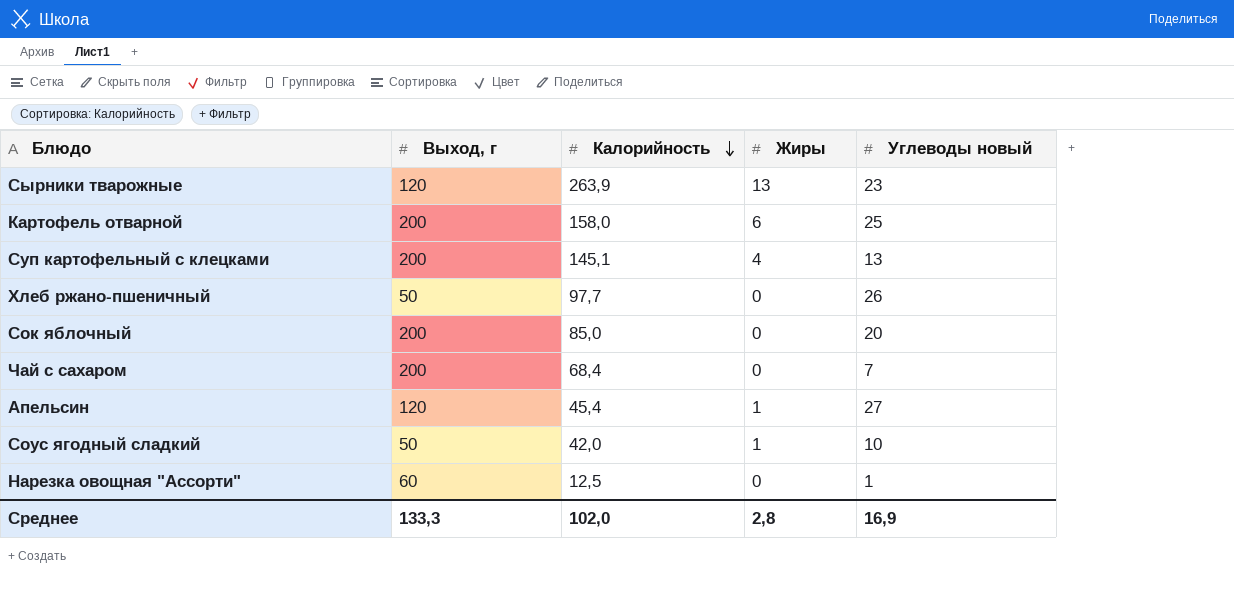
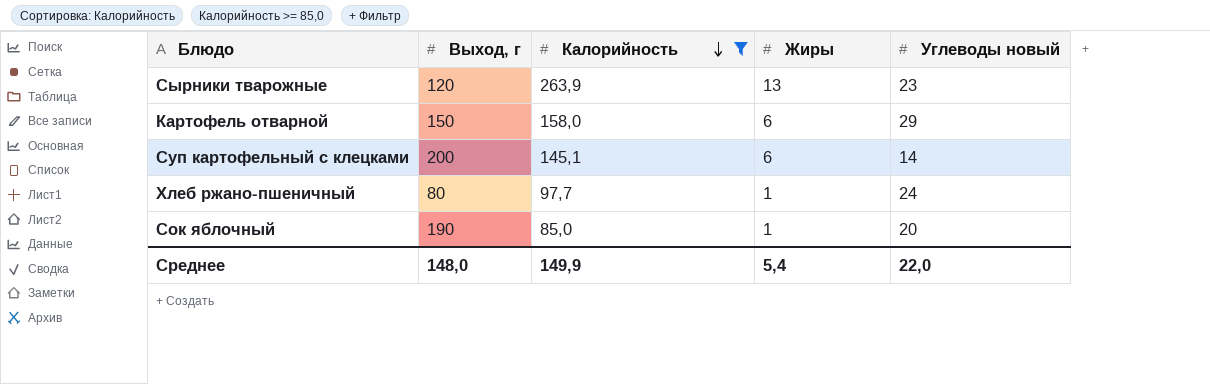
filter: none -> Калорийность >= 85,0
Картофель отварной | Выход, г: 200 -> 150
Картофель отварной | Углеводы новый: 25 -> 29
Суп картофельный с клецками | Жиры: 4 -> 6
Суп картофельный с клецками | Углеводы новый: 13 -> 14
Хлеб ржано-пшеничный | Выход, г: 50 -> 80
Хлеб ржано-пшеничный | Жиры: 0 -> 1
Хлеб ржано-пшеничный | Углеводы новый: 26 -> 24
Сок яблочный | Выход, г: 200 -> 190
Сок яблочный | Жиры: 0 -> 1
Среднее | Выход, г: 133,3 -> 148,0
Среднее | Калорийность: 102,0 -> 149,9
Среднее | Жиры: 2,8 -> 5,4
Среднее | Углеводы новый: 16,9 -> 22,0

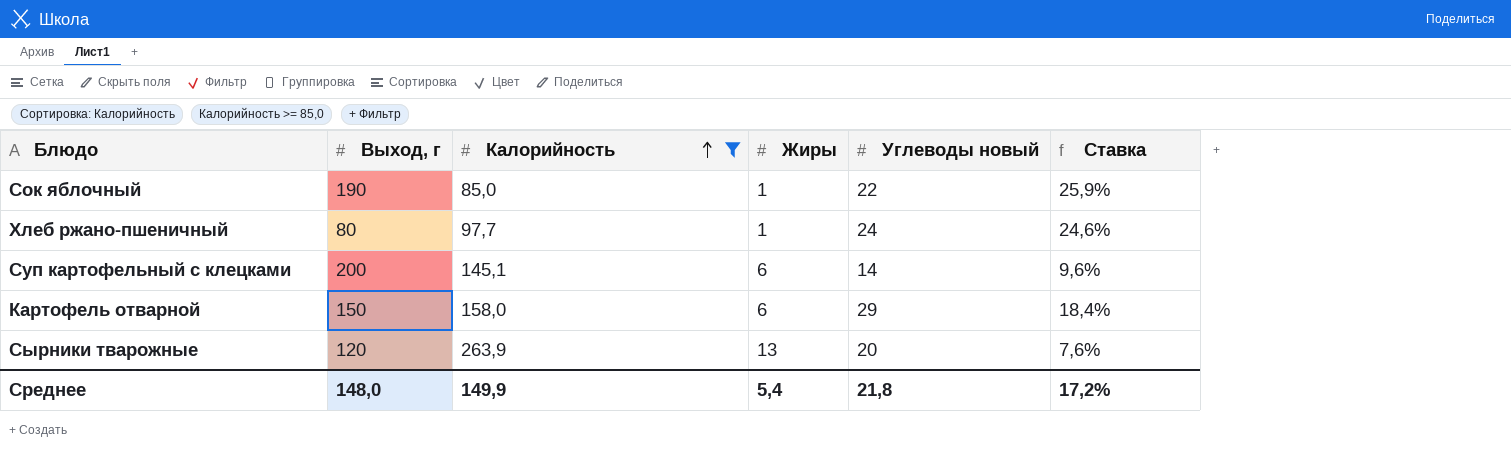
row order: Калорийность descending -> Калорийность ascending
column Ставка | formula: none -> [Углеводы новый] / [Калорийность]
Сок яблочный | Углеводы новый: 20 -> 22
Сырники тварожные | Углеводы новый: 23 -> 20
Среднее | Углеводы новый: 22,0 -> 21,8

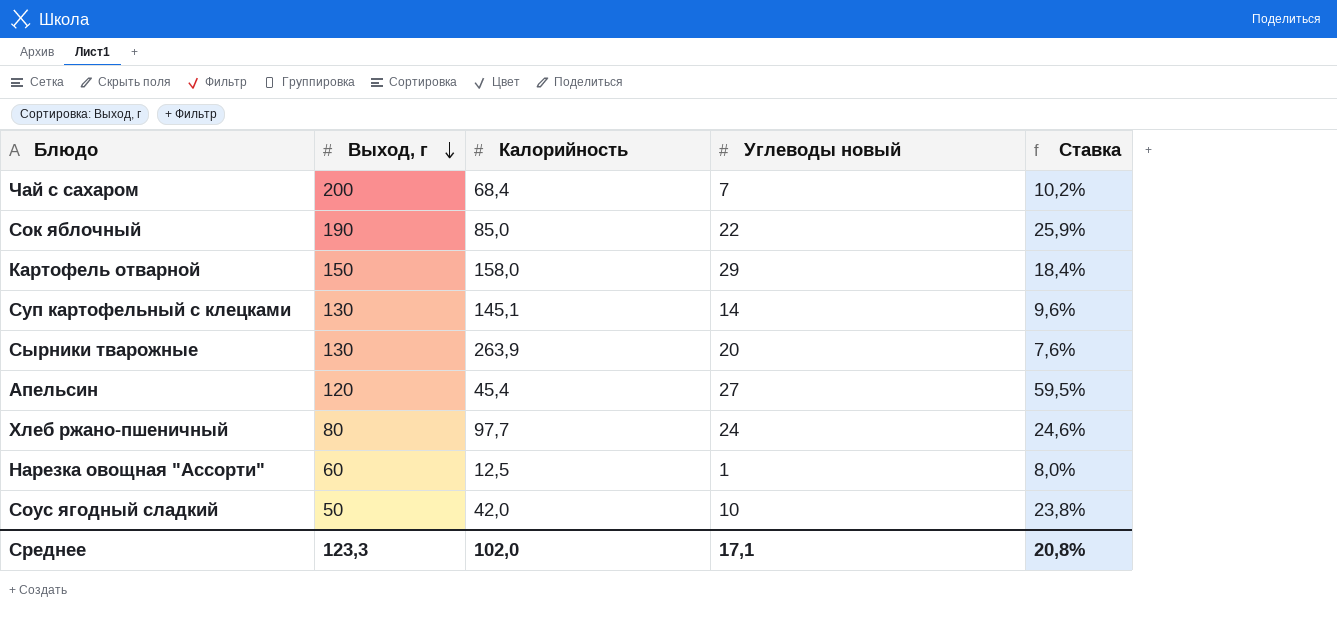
filter: Калорийность >= 85,0 -> none
row order: Калорийность ascending -> Выход, г descending
column Жиры | position: 4 -> none
Суп картофельный с клецками | Выход, г: 200 -> 130
Сырники тварожные | Выход, г: 120 -> 130
Среднее | Выход, г: 148,0 -> 123,3
Среднее | Калорийность: 149,9 -> 102,0
Среднее | Углеводы новый: 21,8 -> 17,1
Среднее | Ставка: 17,2% -> 20,8%

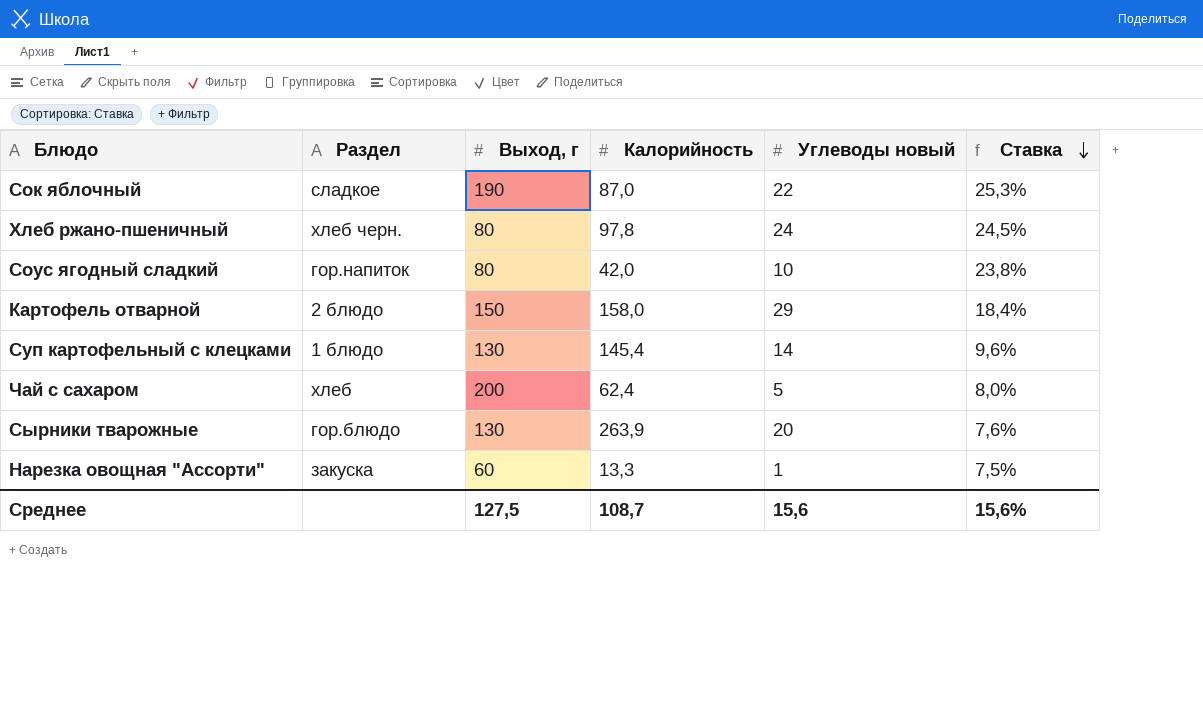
row order: Выход, г descending -> Ставка descending
column Раздел | position: none -> 2
row Апельсин: 120 | 45,4 | 27 | 59,5% -> none
Сок яблочный | Калорийность: 85,0 -> 87,0
Сок яблочный | Ставка: 25,9% -> 25,3%
Хлеб ржано-пшеничный | Калорийность: 97,7 -> 97,8
Хлеб ржано-пшеничный | Ставка: 24,6% -> 24,5%
Соус ягодный сладкий | Выход, г: 50 -> 80
Суп картофельный с клецками | Калорийность: 145,1 -> 145,4
Чай с сахаром | Калорийность: 68,4 -> 62,4
Чай с сахаром | Углеводы новый: 7 -> 5
Чай с сахаром | Ставка: 10,2% -> 8,0%
Нарезка овощная "Ассорти" | Калорийность: 12,5 -> 13,3
Нарезка овощная "Ассорти" | Ставка: 8,0% -> 7,5%
Среднее | Выход, г: 123,3 -> 127,5
Среднее | Калорийность: 102,0 -> 108,7
Среднее | Углеводы новый: 17,1 -> 15,6
Среднее | Ставка: 20,8% -> 15,6%

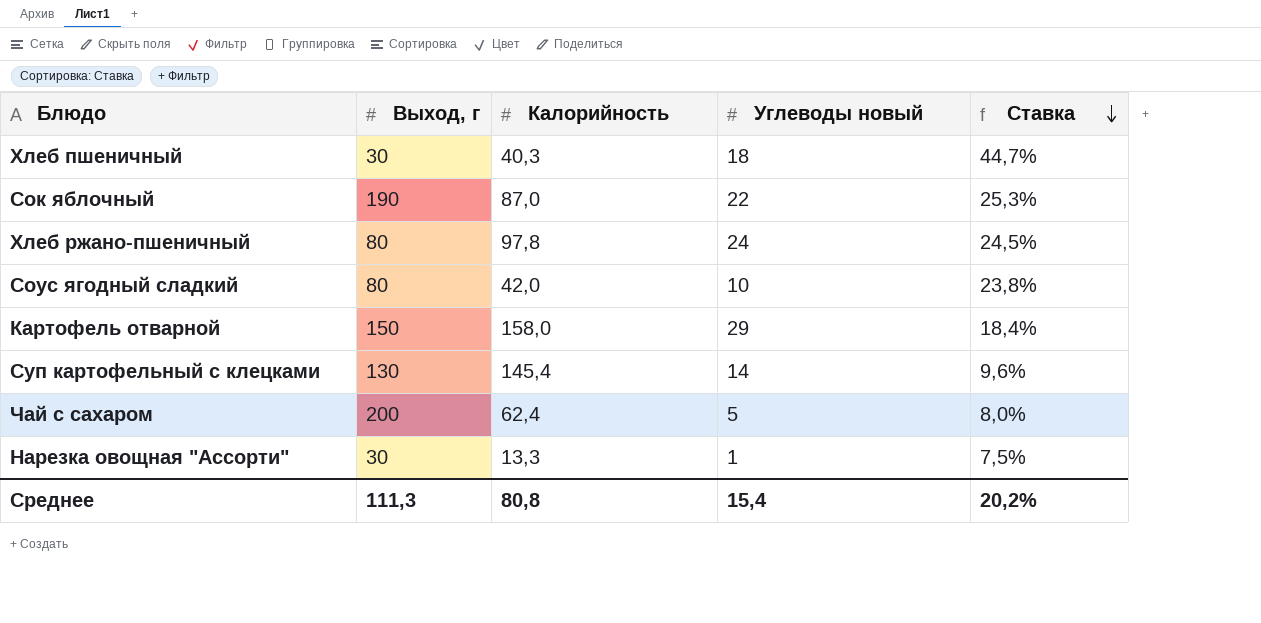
column Раздел | position: 2 -> none
row Сырники тварожные: гор.блюдо | 130 | 263,9 | 20 | 7,6% -> none
row Хлеб пшеничный: none -> 30 | 40,3 | 18 | 44,7%
Нарезка овощная "Ассорти" | Выход, г: 60 -> 30
Среднее | Выход, г: 127,5 -> 111,3
Среднее | Калорийность: 108,7 -> 80,8
Среднее | Углеводы новый: 15,6 -> 15,4
Среднее | Ставка: 15,6% -> 20,2%

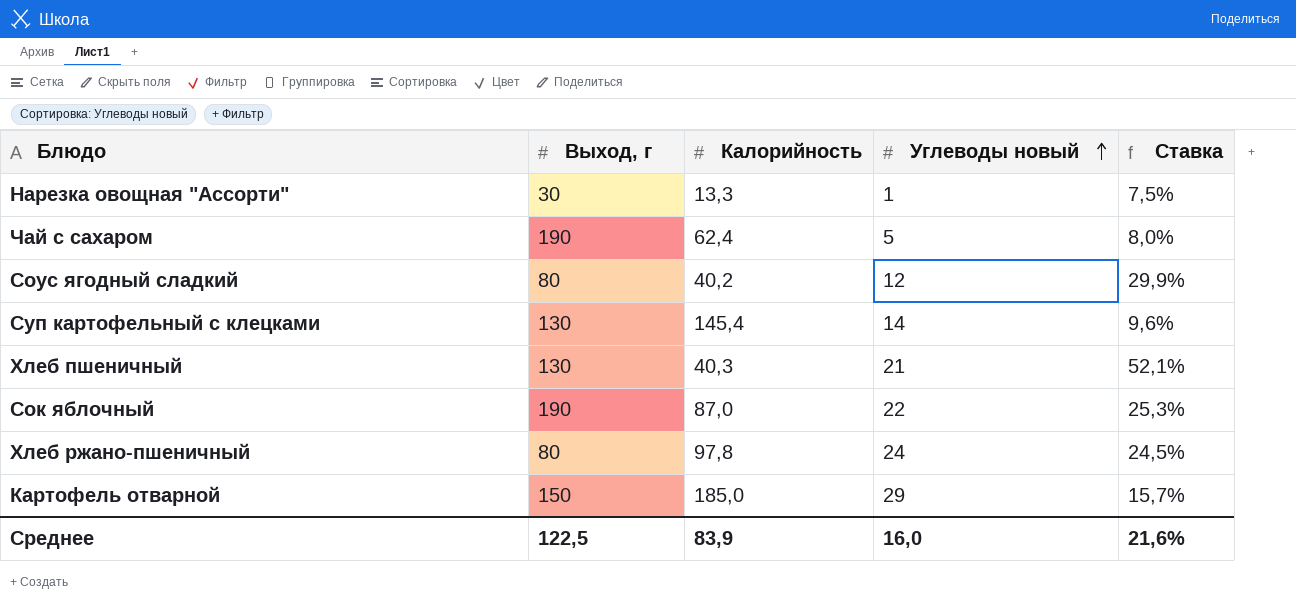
row order: Ставка descending -> Углеводы новый ascending
Чай с сахаром | Выход, г: 200 -> 190
Соус ягодный сладкий | Калорийность: 42,0 -> 40,2
Соус ягодный сладкий | Углеводы новый: 10 -> 12
Соус ягодный сладкий | Ставка: 23,8% -> 29,9%
Хлеб пшеничный | Выход, г: 30 -> 130
Хлеб пшеничный | Углеводы новый: 18 -> 21
Хлеб пшеничный | Ставка: 44,7% -> 52,1%
Картофель отварной | Калорийность: 158,0 -> 185,0
Картофель отварной | Ставка: 18,4% -> 15,7%
Среднее | Выход, г: 111,3 -> 122,5
Среднее | Калорийность: 80,8 -> 83,9
Среднее | Углеводы новый: 15,4 -> 16,0
Среднее | Ставка: 20,2% -> 21,6%

